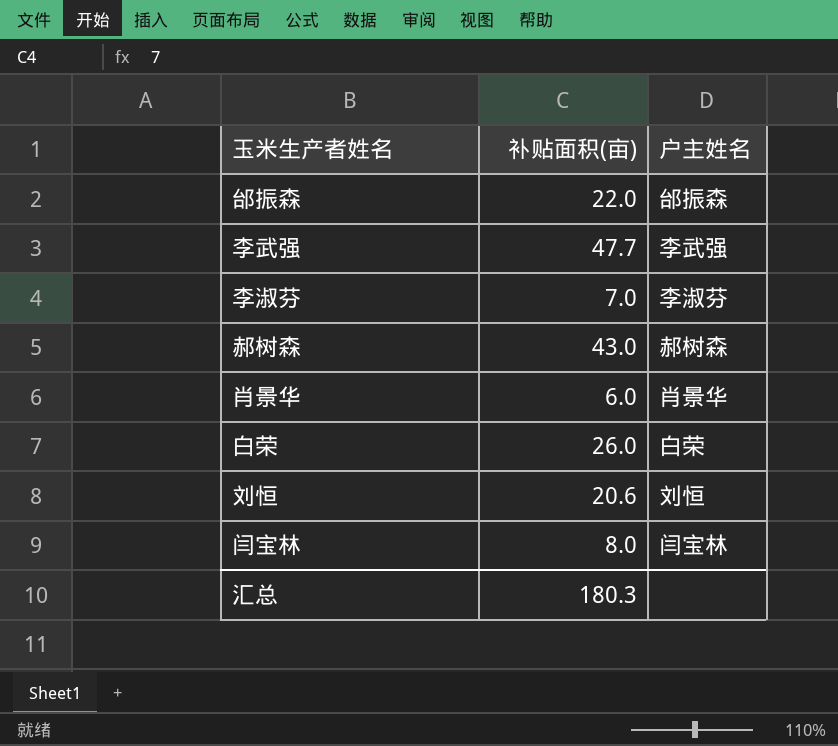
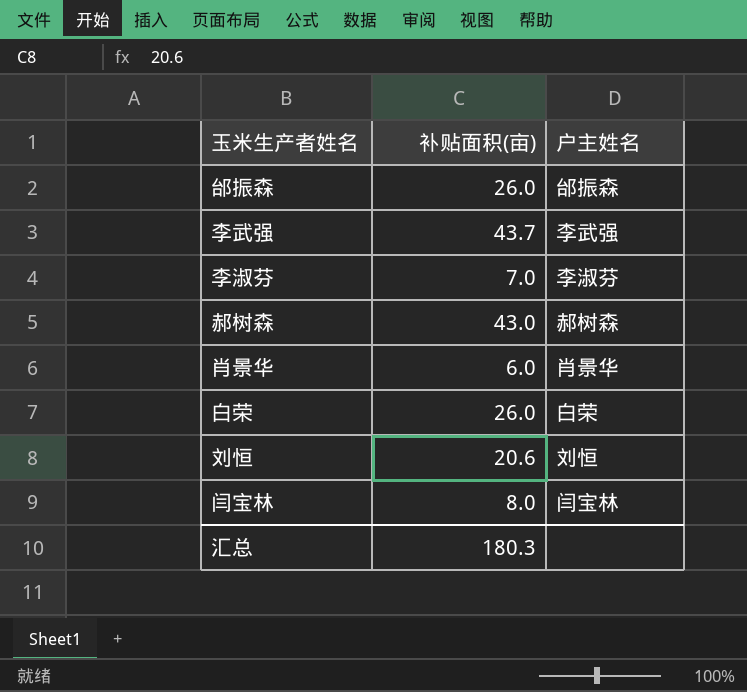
邰振森 | 补贴面积(亩): 22.0 -> 26.0
李武强 | 补贴面积(亩): 47.7 -> 43.7

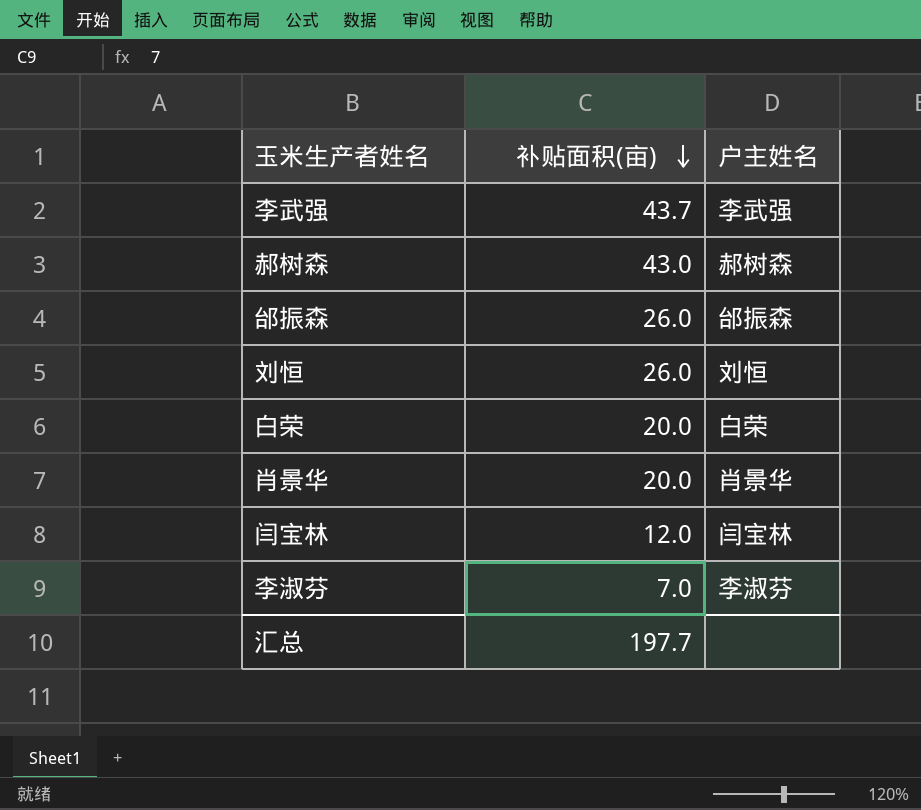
row order: none -> 补贴面积(亩) descending
刘恒 | 补贴面积(亩): 20.6 -> 26.0
白荣 | 补贴面积(亩): 26.0 -> 20.0
肖景华 | 补贴面积(亩): 6.0 -> 20.0
闫宝林 | 补贴面积(亩): 8.0 -> 12.0
汇总 | 补贴面积(亩): 180.3 -> 197.7

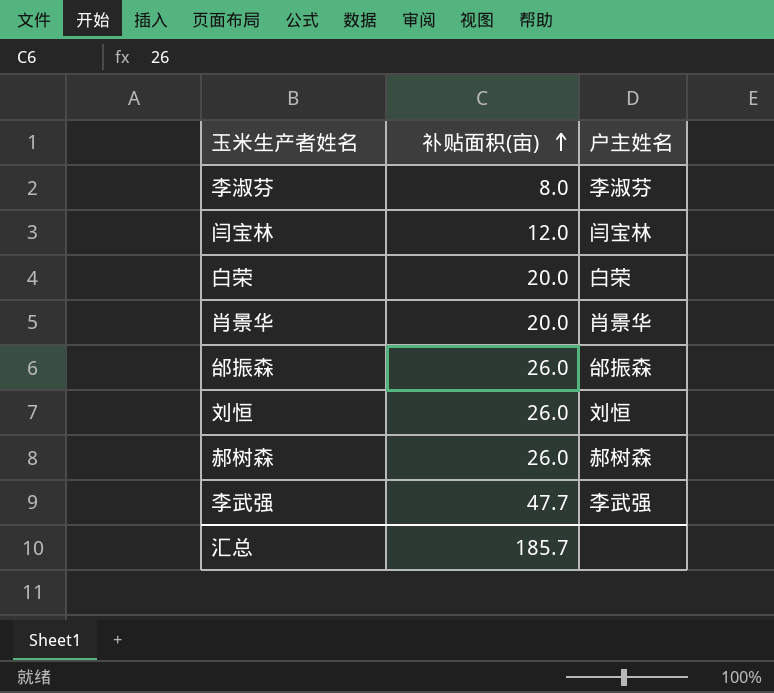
row order: 补贴面积(亩) descending -> 补贴面积(亩) ascending
李淑芬 | 补贴面积(亩): 7.0 -> 8.0
郝树森 | 补贴面积(亩): 43.0 -> 26.0
李武强 | 补贴面积(亩): 43.7 -> 47.7
汇总 | 补贴面积(亩): 197.7 -> 185.7

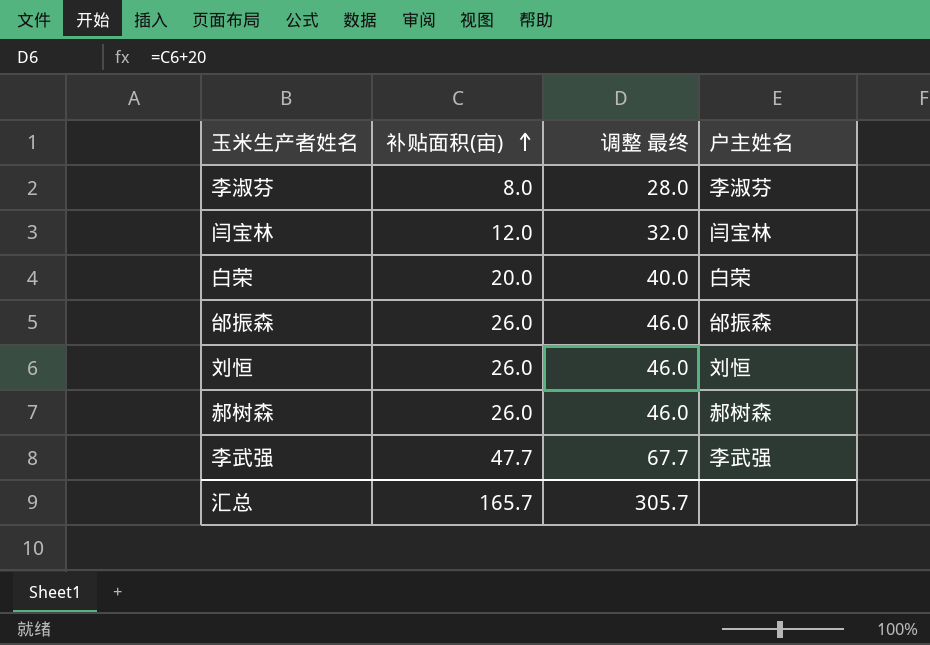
column 调整 最终 | formula: none -> [补贴面积(亩)] + 20
row 肖景华: 20.0 | 肖景华 -> none
汇总 | 补贴面积(亩): 185.7 -> 165.7

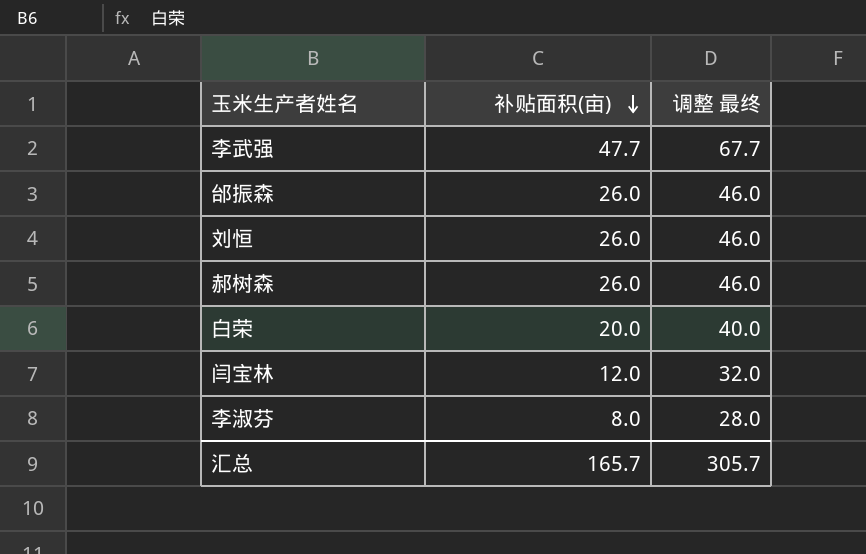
row order: 补贴面积(亩) ascending -> 补贴面积(亩) descending
column 户主姓名 | position: 4 -> none

